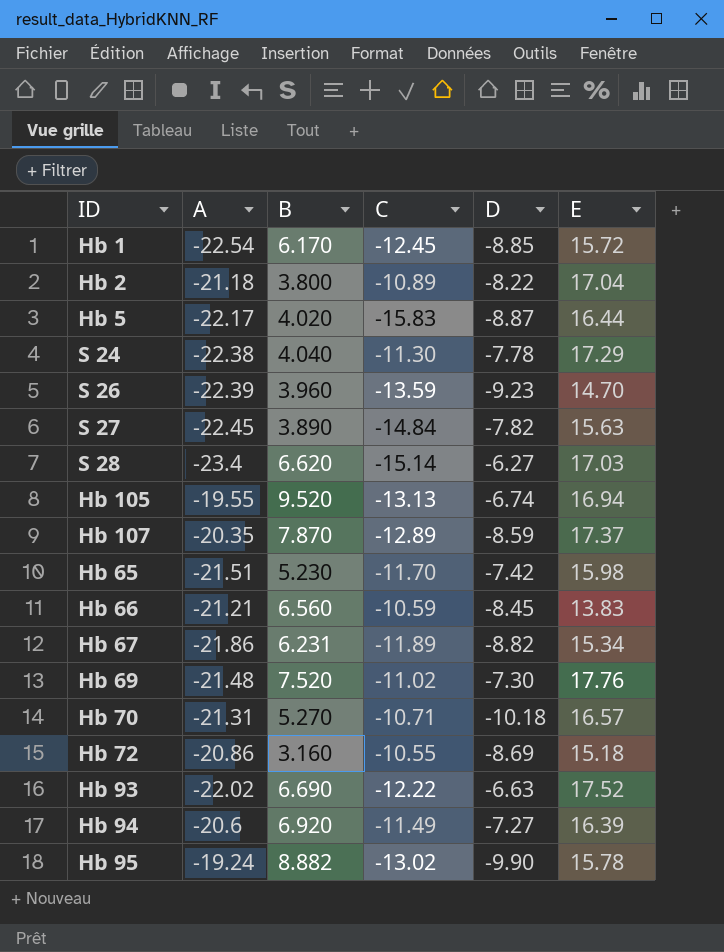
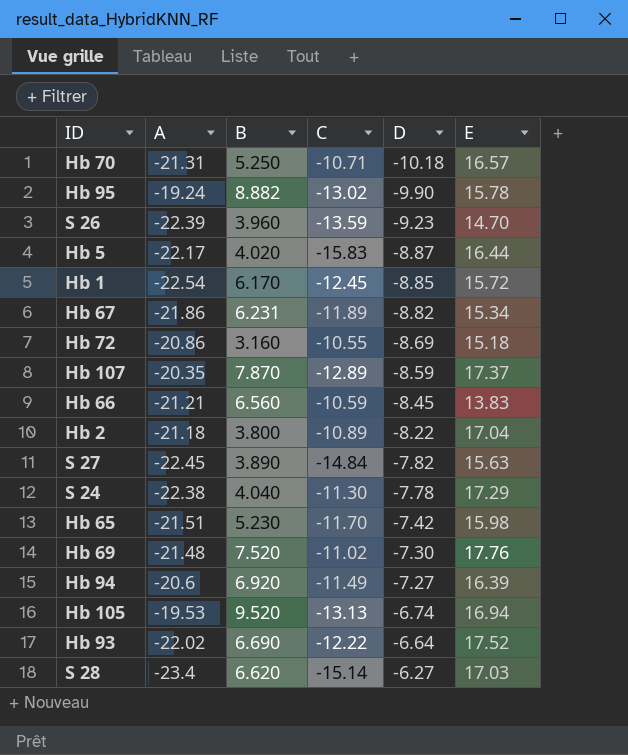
row order: none -> D ascending
Hb 70 | B: 5.270 -> 5.250
Hb 105 | A: -19.55 -> -19.53
Hb 93 | D: -6.63 -> -6.64

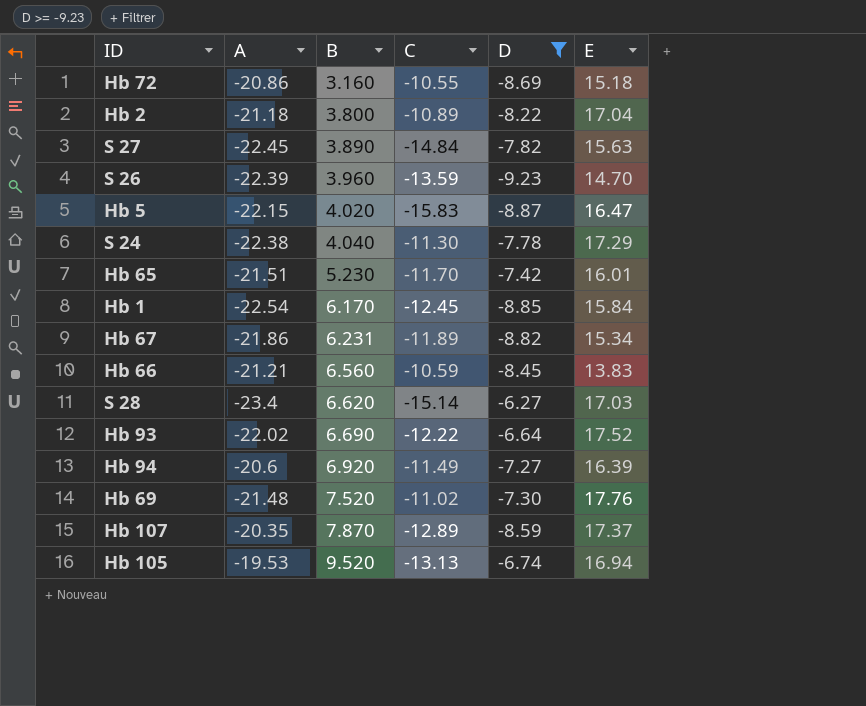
filter: none -> D >= -9.23
row order: D ascending -> B ascending
Hb 5 | A: -22.17 -> -22.15
Hb 5 | E: 16.44 -> 16.47
Hb 65 | E: 15.98 -> 16.01
Hb 1 | E: 15.72 -> 15.84

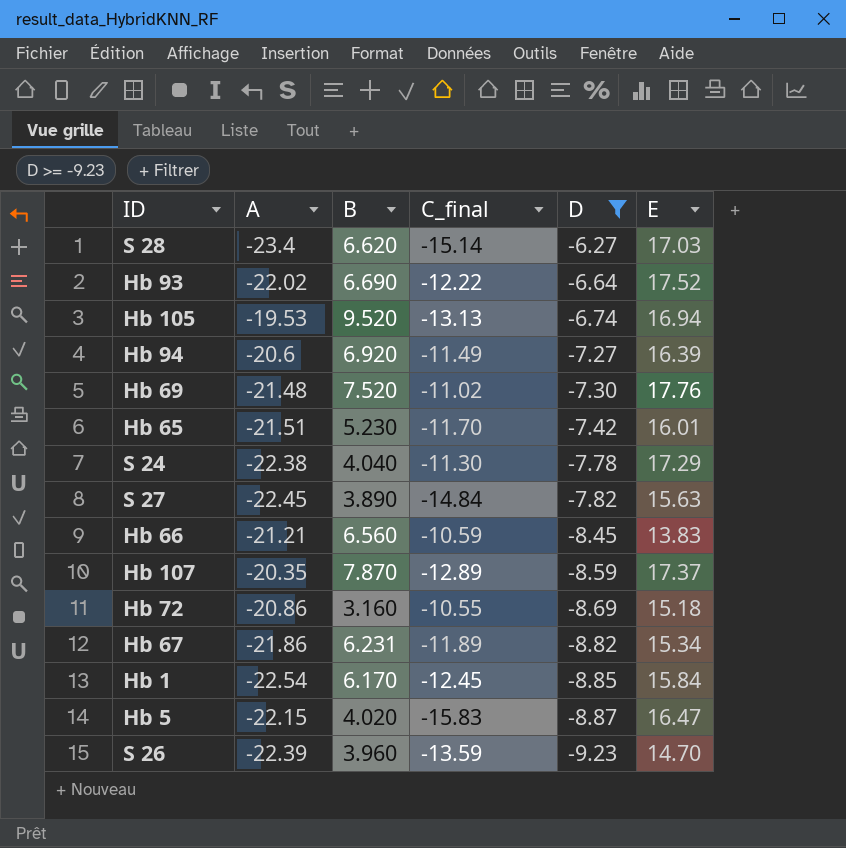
row order: B ascending -> D descending
column name: C -> C_final
row Hb 2: -21.18 | 3.800 | -10.89 | -8.22 | 17.04 -> none

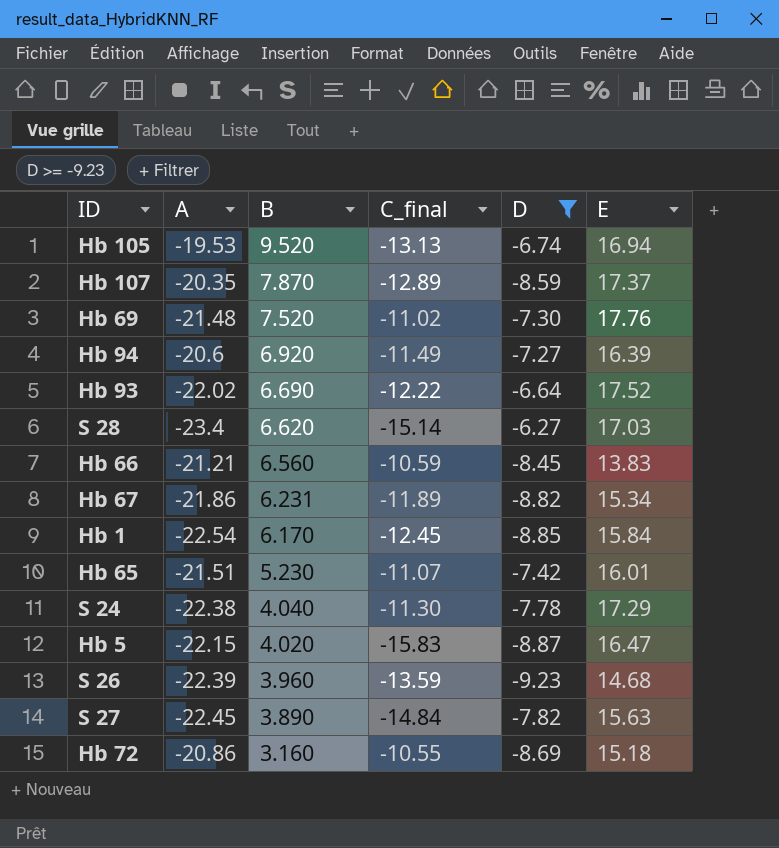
row order: D descending -> B descending
Hb 65 | C_final: -11.70 -> -11.07
S 26 | E: 14.70 -> 14.68

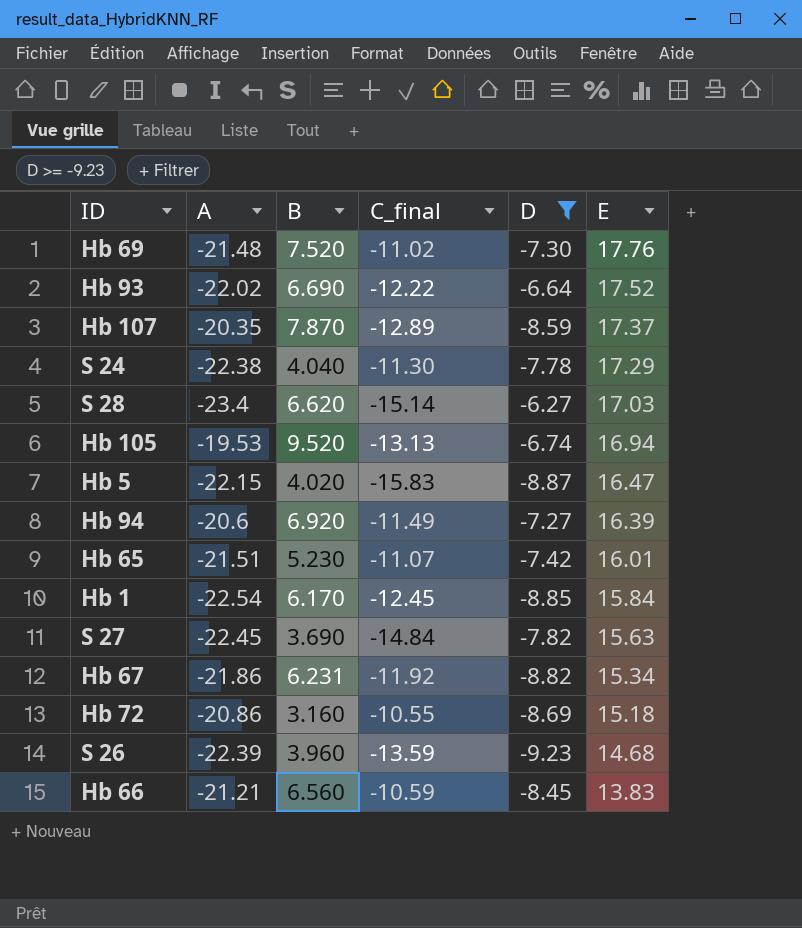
row order: B descending -> E descending
S 27 | B: 3.890 -> 3.690
Hb 67 | C_final: -11.89 -> -11.92

